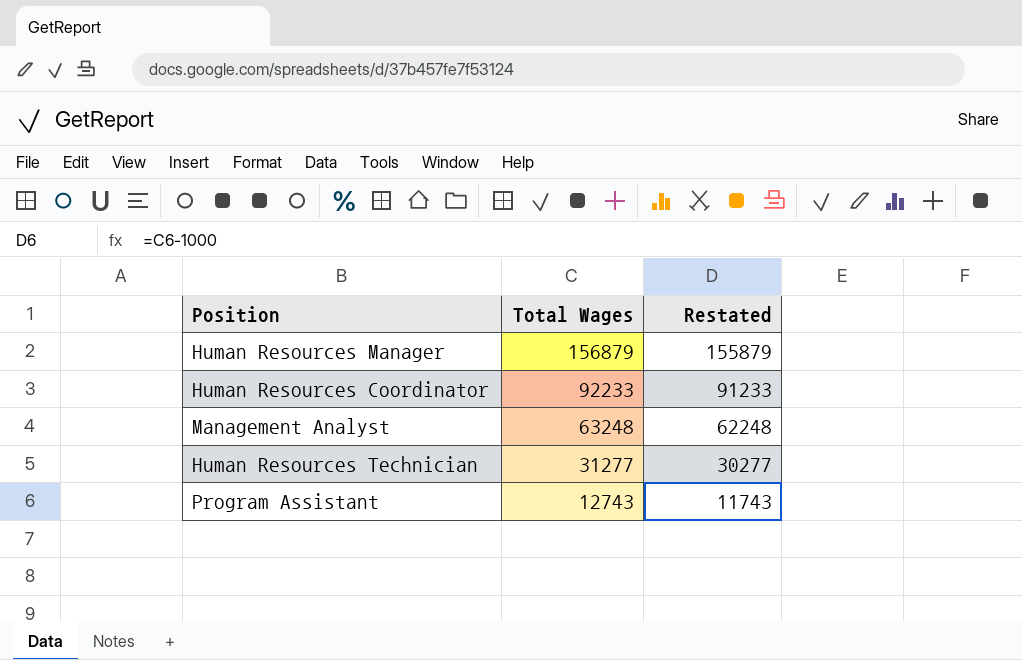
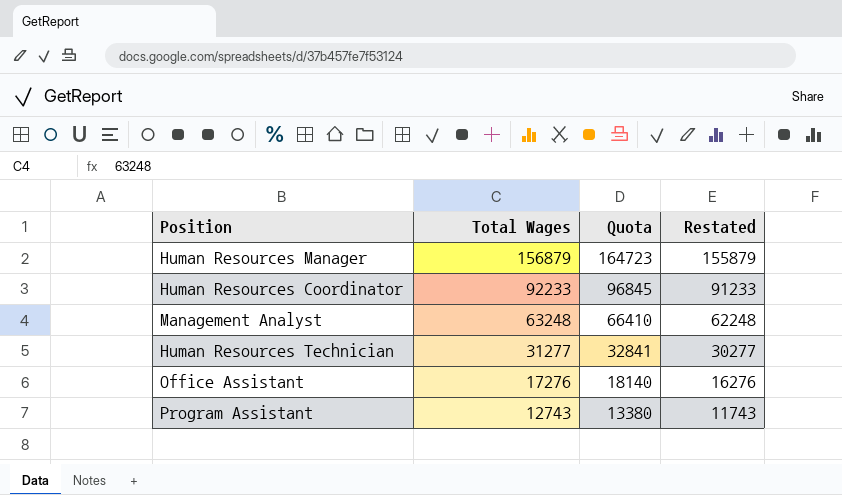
column Quota | formula: none -> [Total Wages] * 1.05
row Office Assistant: none -> 17276 | 18140 | 16276

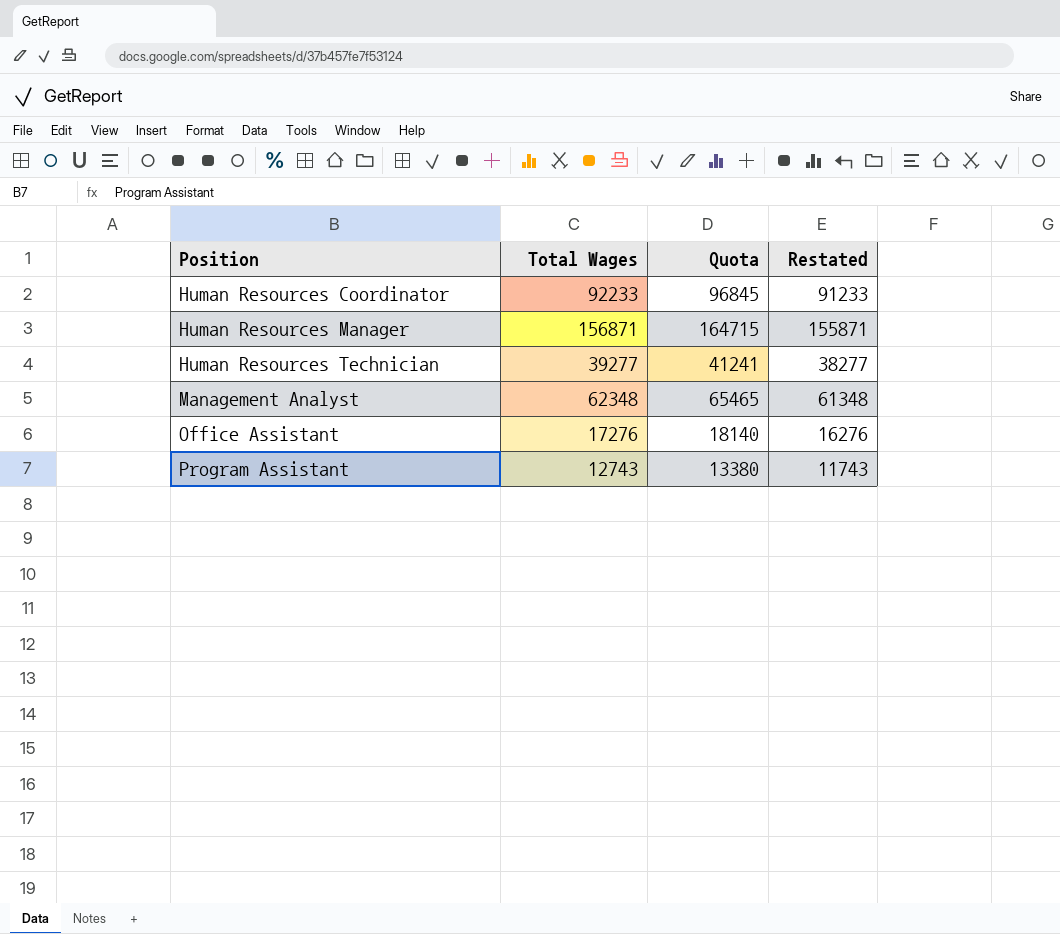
row order: Total Wages descending -> Position ascending
Human Resources Manager | Total Wages: 156879 -> 156871
Human Resources Manager | Quota: 164723 -> 164715
Human Resources Manager | Restated: 155879 -> 155871
Human Resources Technician | Total Wages: 31277 -> 39277
Human Resources Technician | Quota: 32841 -> 41241
Human Resources Technician | Restated: 30277 -> 38277
Management Analyst | Total Wages: 63248 -> 62348
Management Analyst | Quota: 66410 -> 65465
Management Analyst | Restated: 62248 -> 61348

